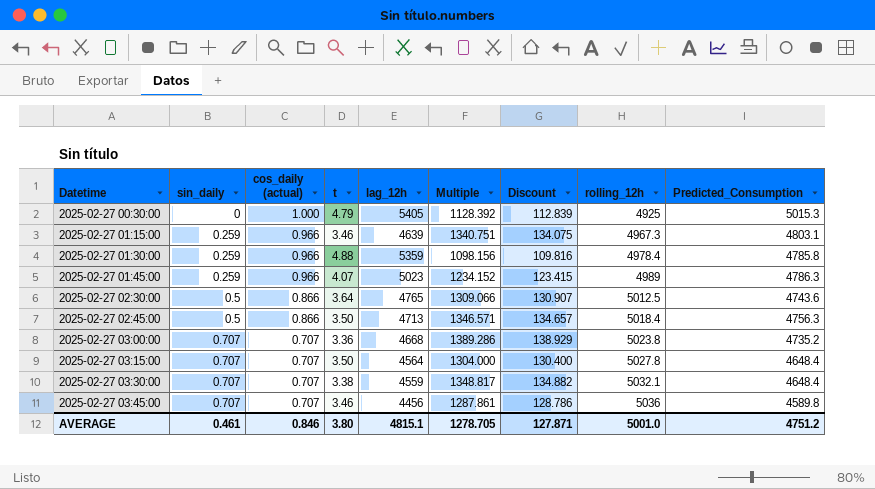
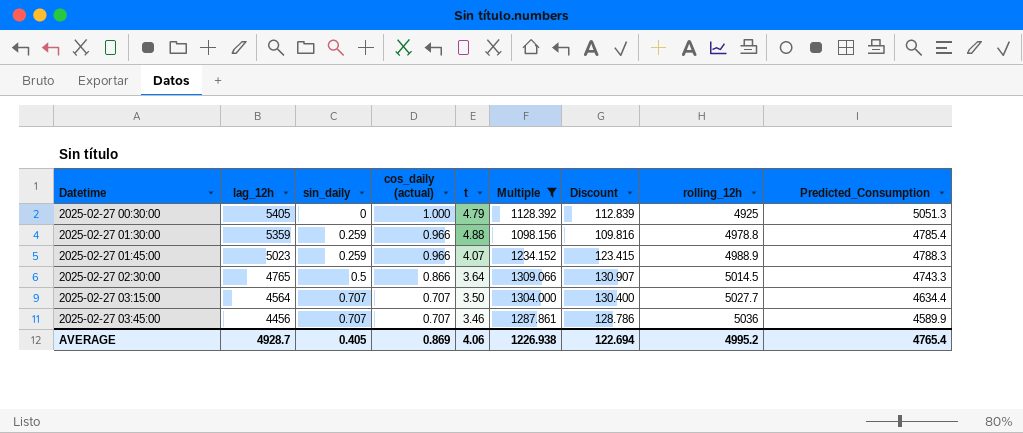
filter: none -> Multiple <= 1309.066
column lag_12h | position: 5 -> 2
2025-02-27 00:30:00 | Predicted_Consumption: 5015.3 -> 5051.3
2025-02-27 01:30:00 | rolling_12h: 4978.4 -> 4978.8
2025-02-27 01:30:00 | Predicted_Consumption: 4785.8 -> 4785.4
2025-02-27 01:45:00 | rolling_12h: 4989 -> 4988.9
2025-02-27 01:45:00 | Predicted_Consumption: 4786.3 -> 4788.3
2025-02-27 02:30:00 | rolling_12h: 5012.5 -> 5014.5
2025-02-27 02:30:00 | Predicted_Consumption: 4743.6 -> 4743.3
2025-02-27 03:15:00 | rolling_12h: 5027.8 -> 5027.7
2025-02-27 03:15:00 | Predicted_Consumption: 4648.4 -> 4634.4
2025-02-27 03:45:00 | Predicted_Consumption: 4589.8 -> 4589.9
AVERAGE | lag_12h: 4815.1 -> 4928.7
AVERAGE | sin_daily: 0.461 -> 0.405
AVERAGE | cos_daily (actual): 0.846 -> 0.869
AVERAGE | t: 3.80 -> 4.06
AVERAGE | Multiple: 1278.705 -> 1226.938
AVERAGE | Discount: 127.871 -> 122.694
AVERAGE | rolling_12h: 5001.0 -> 4995.2
AVERAGE | Predicted_Consumption: 4751.2 -> 4765.4

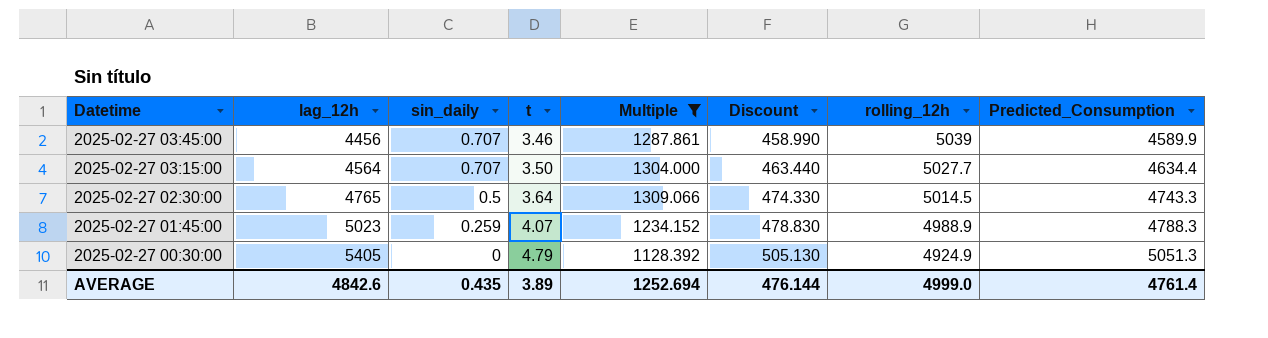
row order: Datetime ascending -> Datetime descending
column cos_daily (actual) | position: 4 -> none
column Discount | formula: [Multiple] * 0.1 -> [Predicted_Consumption] * 0.1
row 2025-02-27 01:30:00: 5359 | 0.259 | 0.966 | 4.88 | 1098.156 | 109.816 | 4978.8 | 4785.4 -> none
2025-02-27 03:45:00 | rolling_12h: 5036 -> 5039
2025-02-27 00:30:00 | rolling_12h: 4925 -> 4924.9
AVERAGE | lag_12h: 4928.7 -> 4842.6
AVERAGE | sin_daily: 0.405 -> 0.435
AVERAGE | t: 4.06 -> 3.89
AVERAGE | Multiple: 1226.938 -> 1252.694
AVERAGE | Discount: 122.694 -> 476.144
AVERAGE | rolling_12h: 4995.2 -> 4999.0
AVERAGE | Predicted_Consumption: 4765.4 -> 4761.4

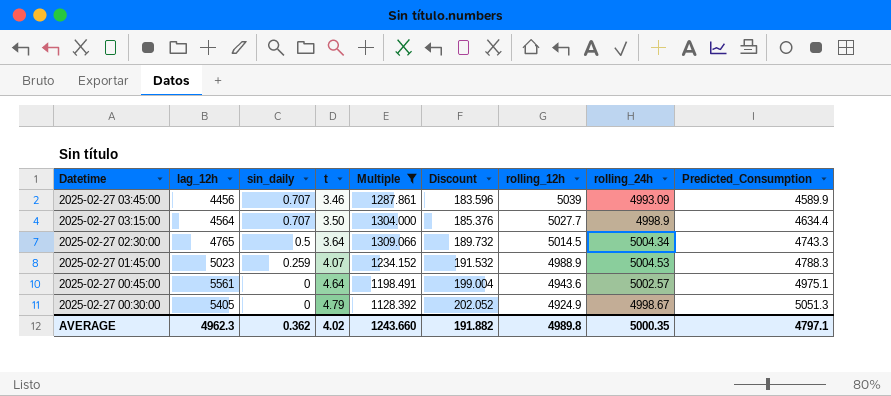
column Discount | formula: [Predicted_Consumption] * 0.1 -> [Predicted_Consumption] * 0.04
column rolling_24h | position: none -> 8
row 2025-02-27 00:45:00: none -> 5561 | 0 | 4.64 | 1198.491 | 199.004 | 4943.6 | 5002.57 | 4975.1
AVERAGE | lag_12h: 4842.6 -> 4962.3
AVERAGE | sin_daily: 0.435 -> 0.362
AVERAGE | t: 3.89 -> 4.02
AVERAGE | Multiple: 1252.694 -> 1243.660
AVERAGE | Discount: 476.144 -> 191.882
AVERAGE | rolling_12h: 4999.0 -> 4989.8
AVERAGE | Predicted_Consumption: 4761.4 -> 4797.1

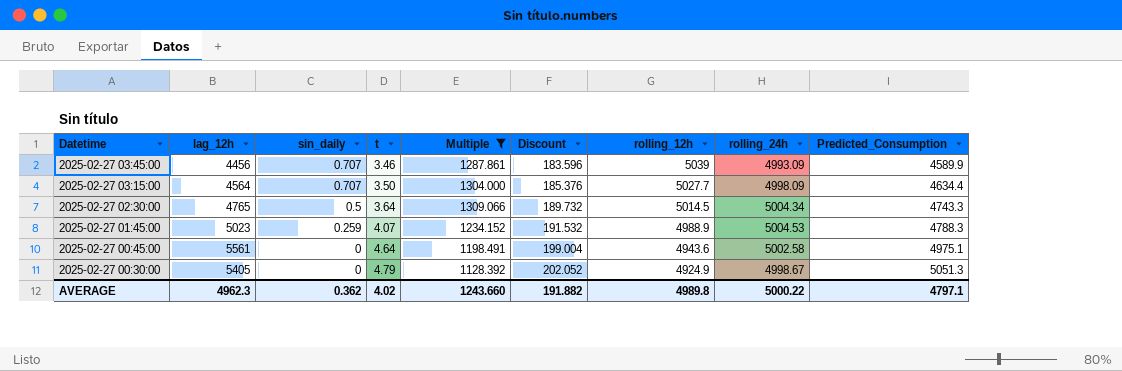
2025-02-27 03:15:00 | rolling_24h: 4998.9 -> 4998.09
2025-02-27 00:45:00 | rolling_24h: 5002.57 -> 5002.58
AVERAGE | rolling_24h: 5000.35 -> 5000.22

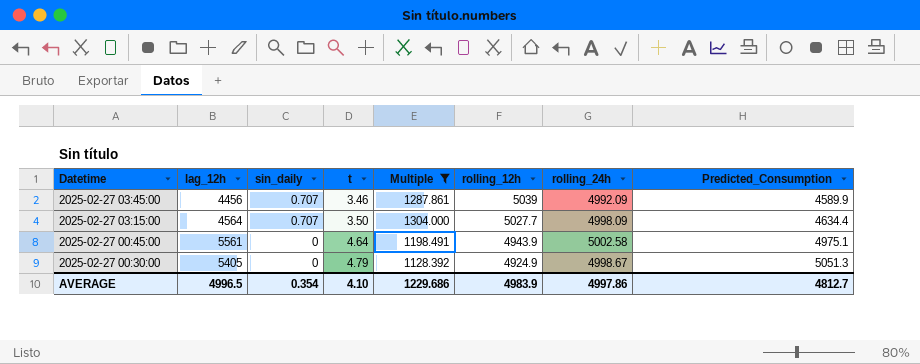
column Discount | formula: [Predicted_Consumption] * 0.04 -> none
row 2025-02-27 02:30:00: 4765 | 0.5 | 3.64 | 1309.066 | 189.732 | 5014.5 | 5004.34 | 4743.3 -> none
row 2025-02-27 01:45:00: 5023 | 0.259 | 4.07 | 1234.152 | 191.532 | 4988.9 | 5004.53 | 4788.3 -> none
2025-02-27 03:45:00 | rolling_24h: 4993.09 -> 4992.09
2025-02-27 00:45:00 | rolling_12h: 4943.6 -> 4943.9
AVERAGE | lag_12h: 4962.3 -> 4996.5
AVERAGE | sin_daily: 0.362 -> 0.354
AVERAGE | t: 4.02 -> 4.10
AVERAGE | Multiple: 1243.660 -> 1229.686
AVERAGE | rolling_12h: 4989.8 -> 4983.9
AVERAGE | rolling_24h: 5000.22 -> 4997.86
AVERAGE | Predicted_Consumption: 4797.1 -> 4812.7

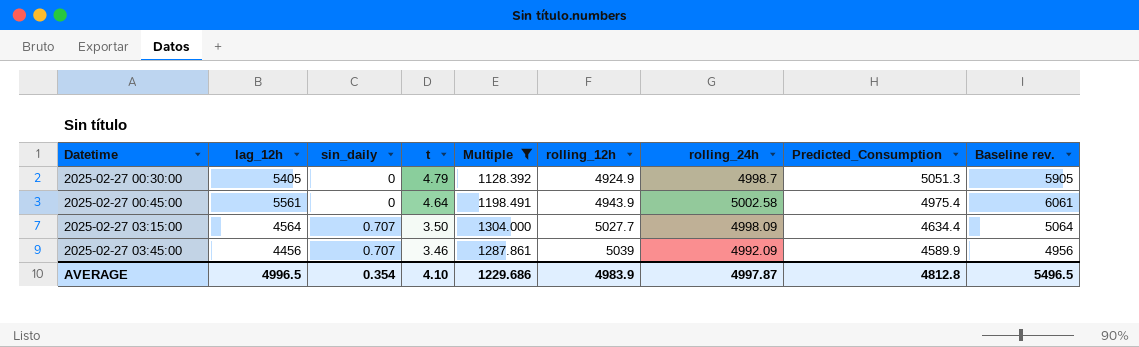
row order: Datetime descending -> Datetime ascending
column Baseline rev. | formula: none -> [lag_12h] + 500
2025-02-27 00:30:00 | rolling_24h: 4998.67 -> 4998.7
2025-02-27 00:45:00 | Predicted_Consumption: 4975.1 -> 4975.4
AVERAGE | rolling_24h: 4997.86 -> 4997.87
AVERAGE | Predicted_Consumption: 4812.7 -> 4812.8

